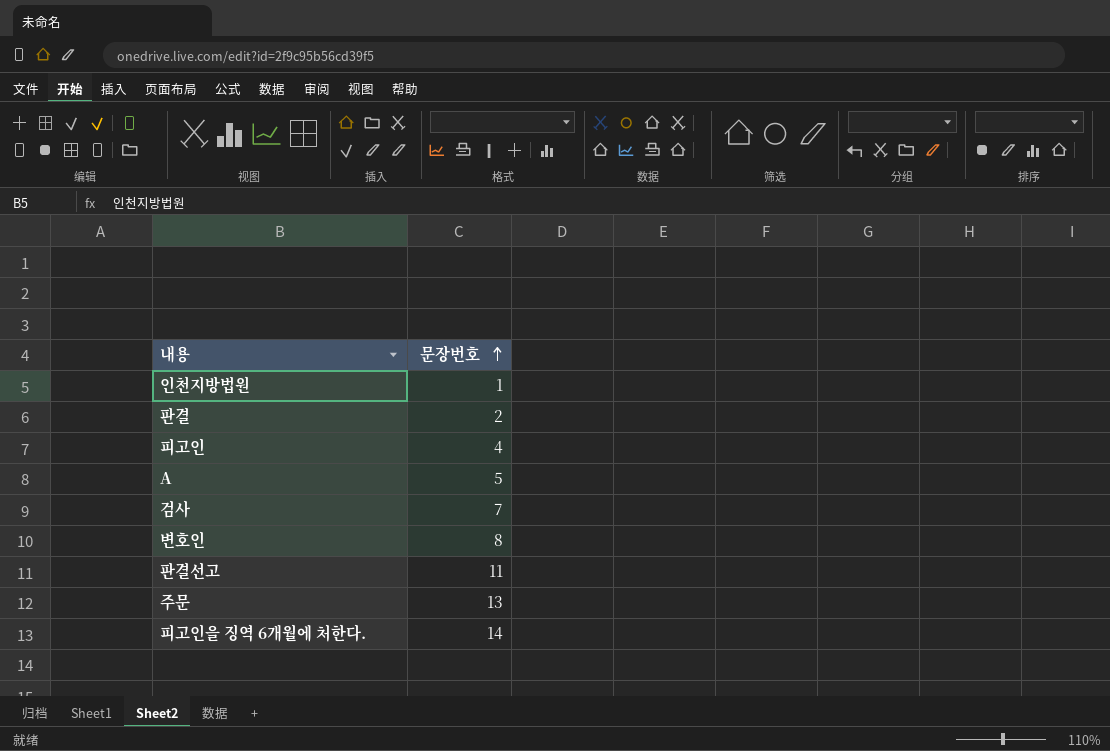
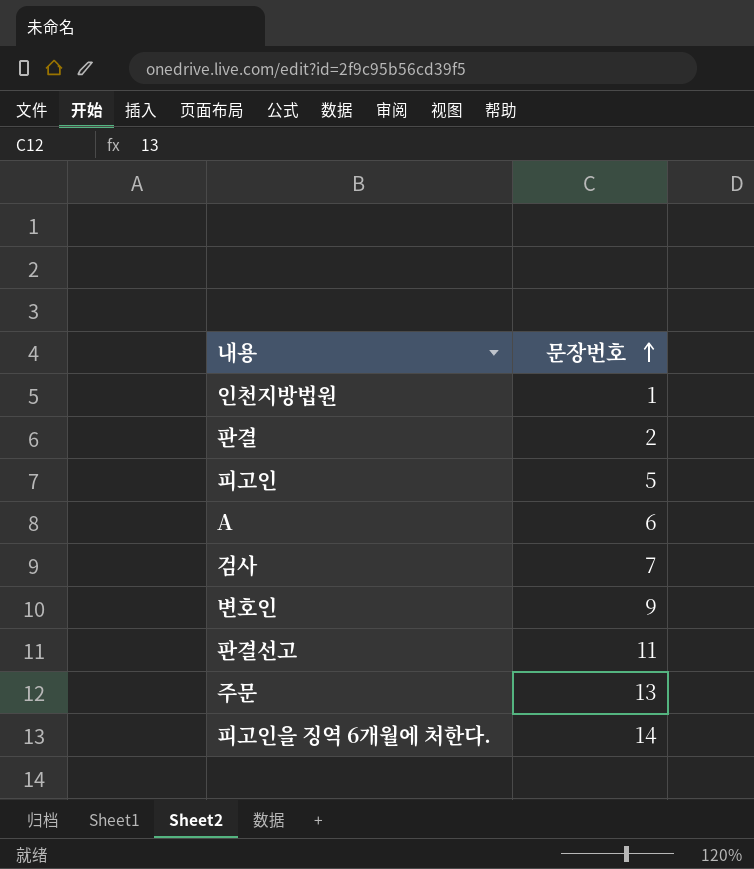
피고인 | 문장번호: 4 -> 5
A | 문장번호: 5 -> 6
변호인 | 문장번호: 8 -> 9

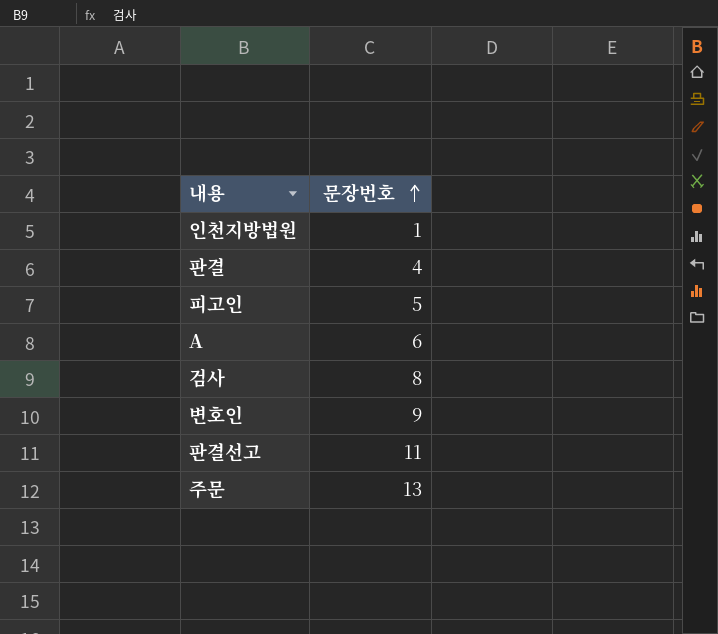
row 피고인을 징역 6개월에 처한다.: 14 -> none
판결 | 문장번호: 2 -> 4
검사 | 문장번호: 7 -> 8

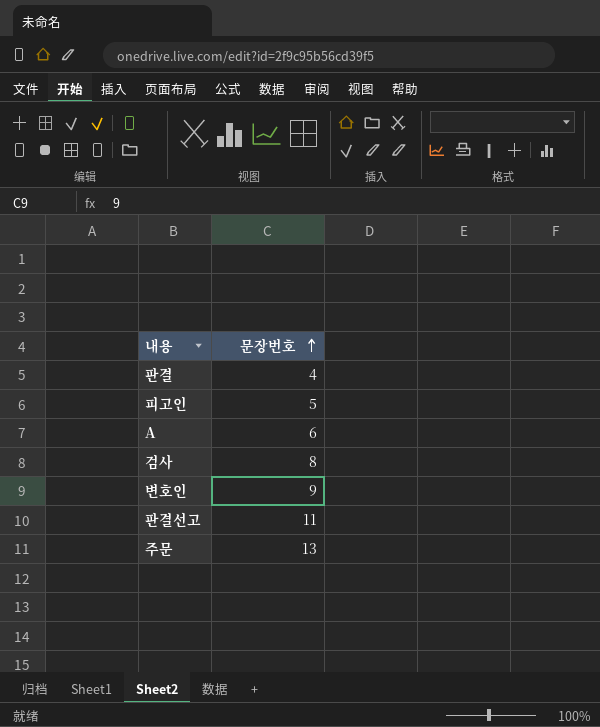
row 인천지방법원: 1 -> none

